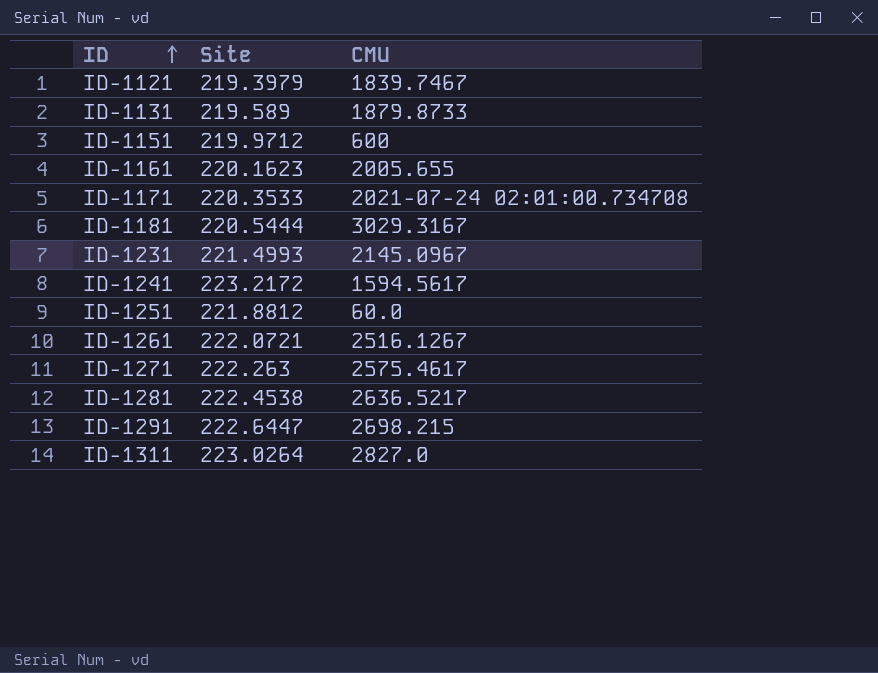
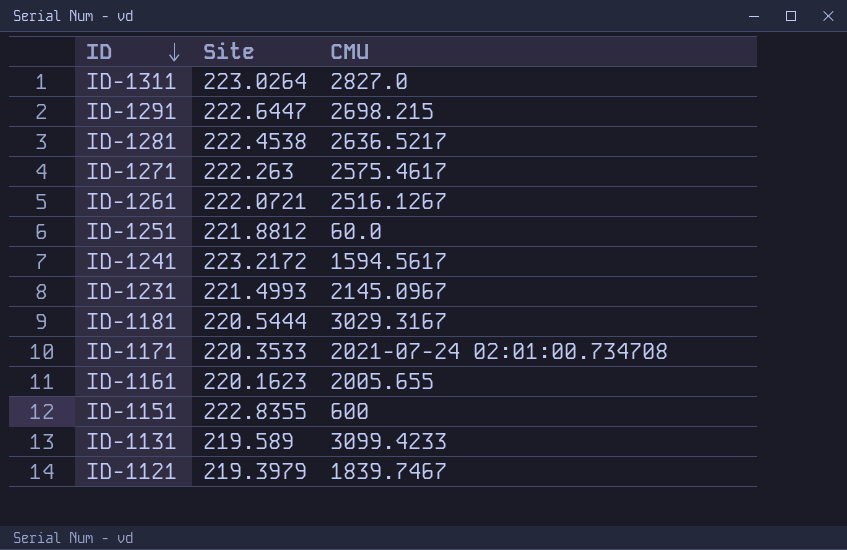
row order: ID ascending -> ID descending
ID-1151 | Site: 219.9712 -> 222.8355
ID-1131 | CMU: 1879.8733 -> 3099.4233

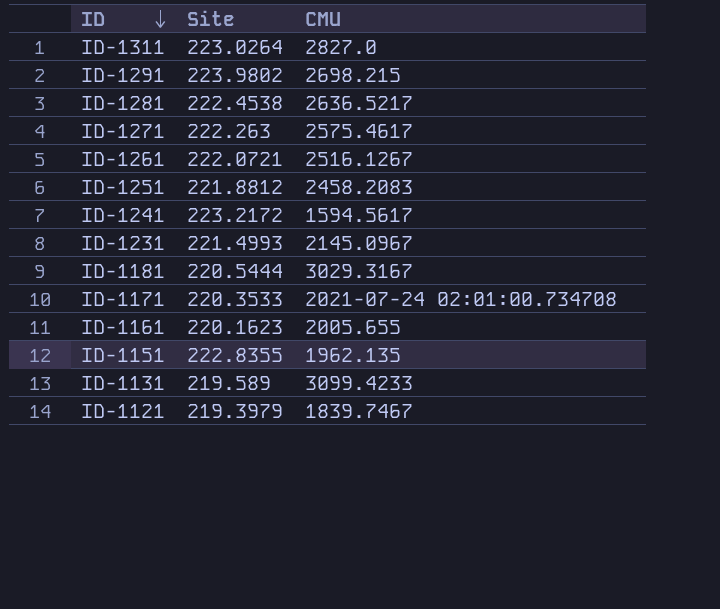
ID-1291 | Site: 222.6447 -> 223.9802
ID-1251 | CMU: 60.0 -> 2458.2083
ID-1151 | CMU: 600 -> 1962.135

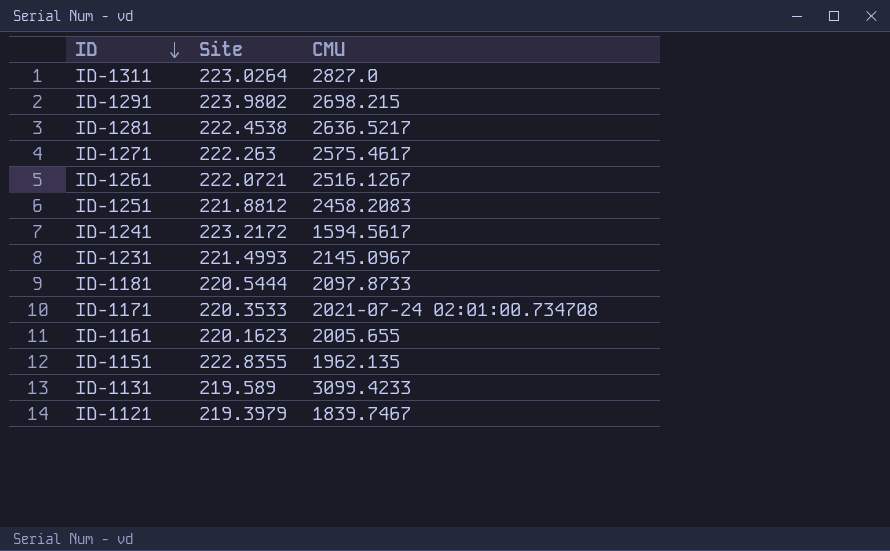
ID-1181 | CMU: 3029.3167 -> 2097.8733

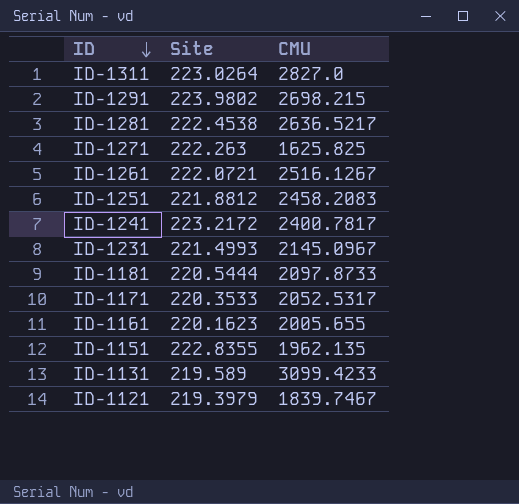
ID-1271 | CMU: 2575.4617 -> 1625.825
ID-1241 | CMU: 1594.5617 -> 2400.7817
ID-1171 | CMU: 2021-07-24 02:01:00.734708 -> 2052.5317

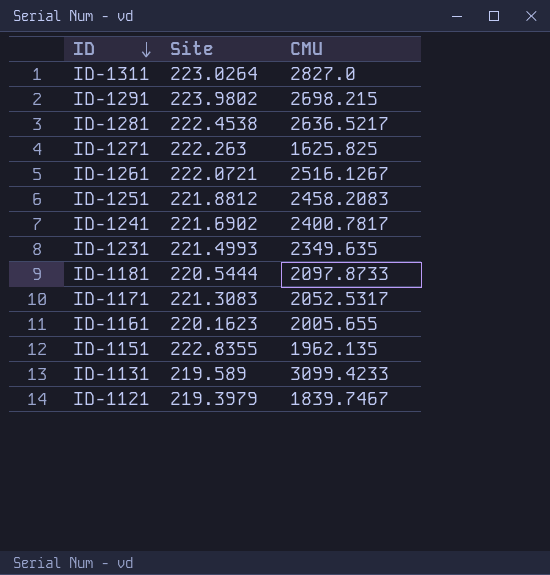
ID-1241 | Site: 223.2172 -> 221.6902
ID-1231 | CMU: 2145.0967 -> 2349.635
ID-1171 | Site: 220.3533 -> 221.3083

